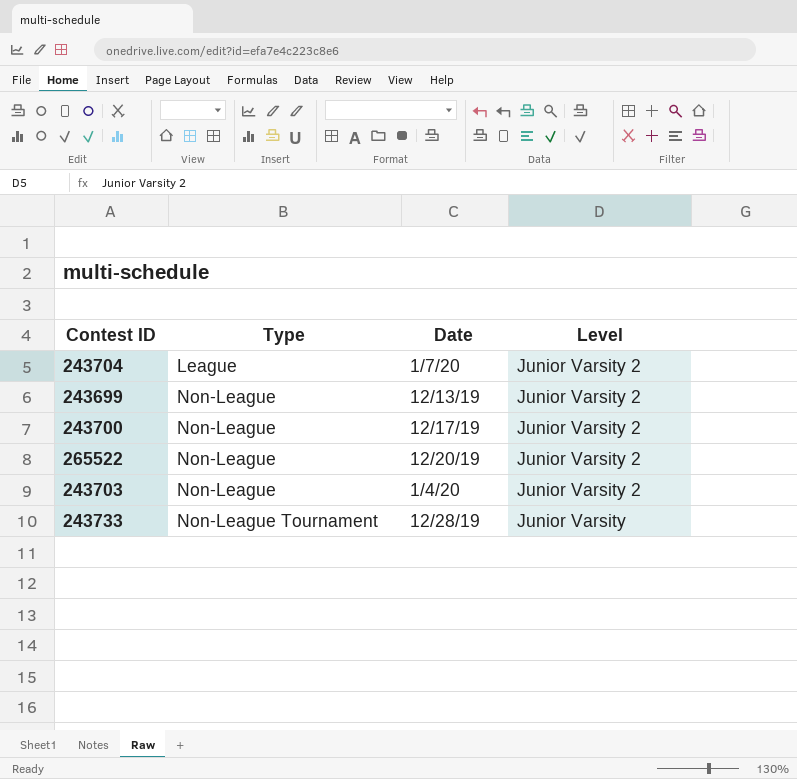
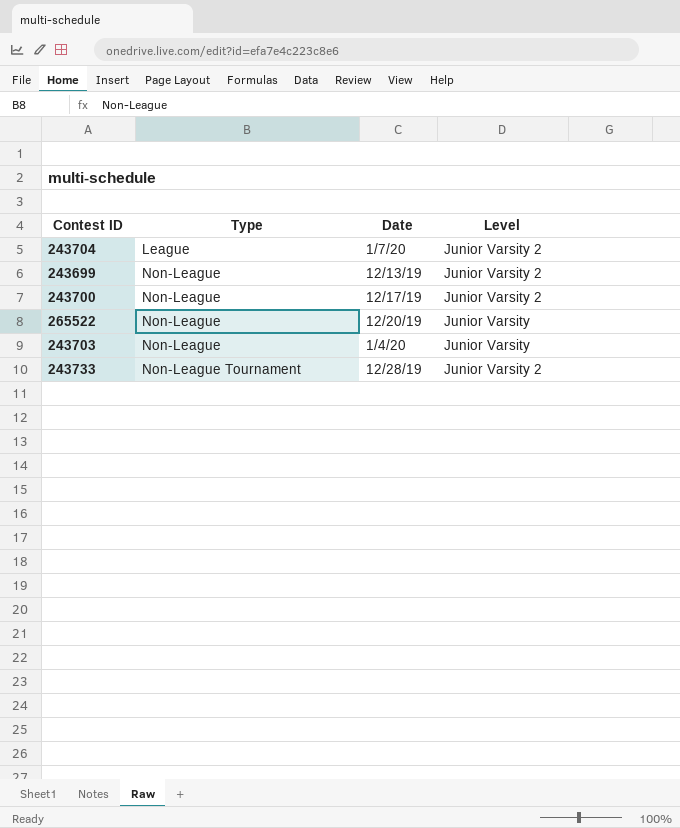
265522 | Level: Junior Varsity 2 -> Junior Varsity
243703 | Level: Junior Varsity 2 -> Junior Varsity
243733 | Level: Junior Varsity -> Junior Varsity 2

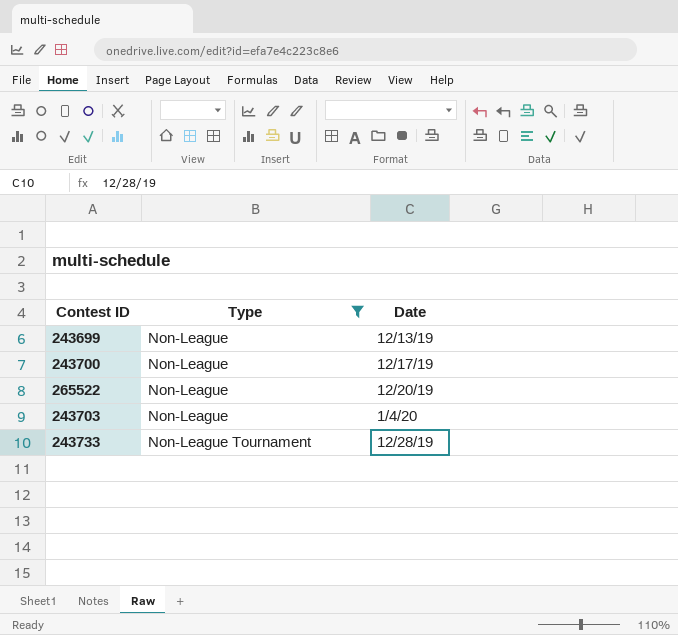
filter: none -> Type != League
column Level | position: 4 -> none

